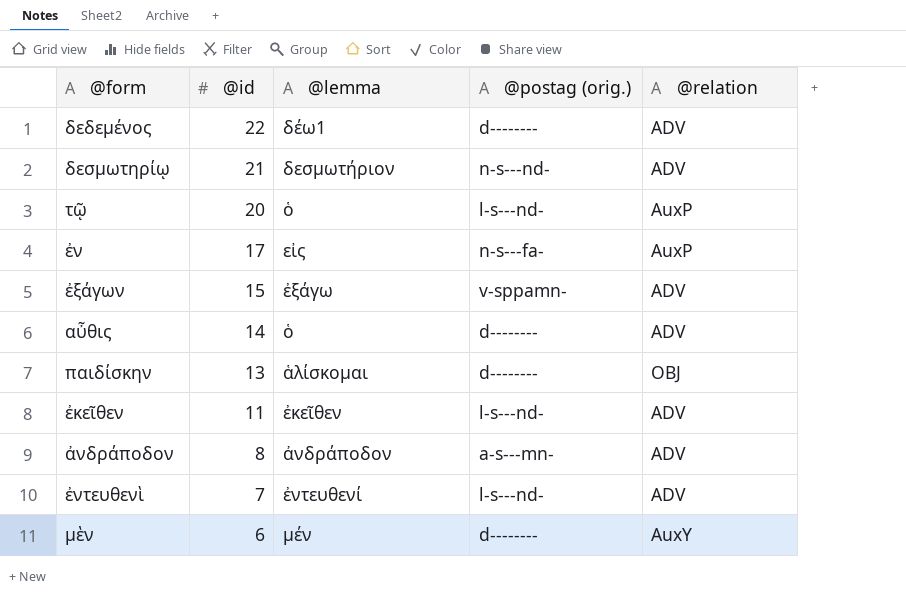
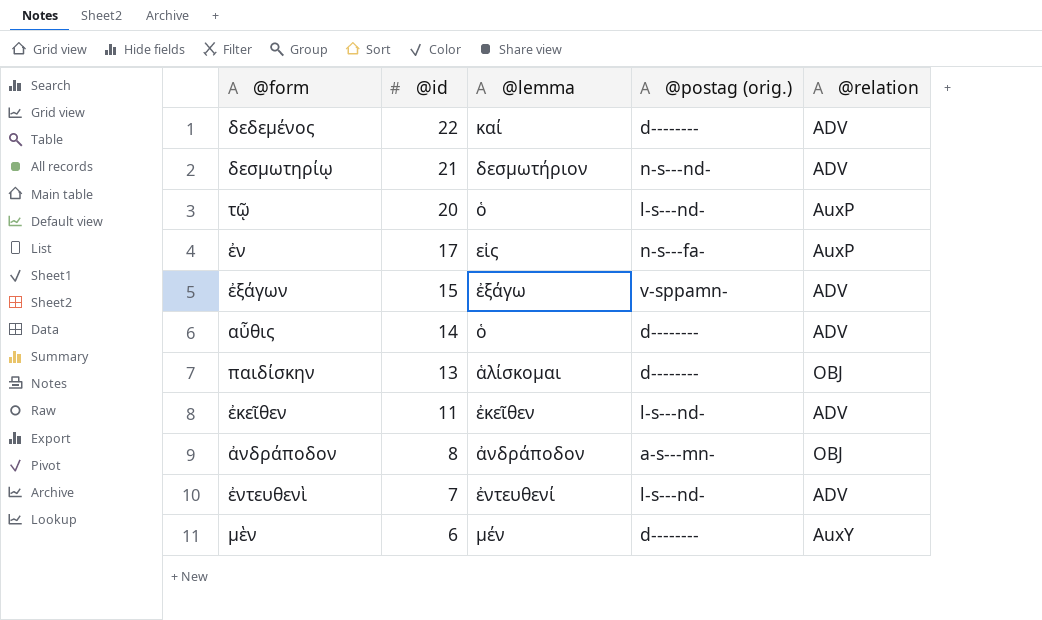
δεδεμένος | @lemma: δέω1 -> καί
ἀνδράποδον | @relation: ADV -> OBJ

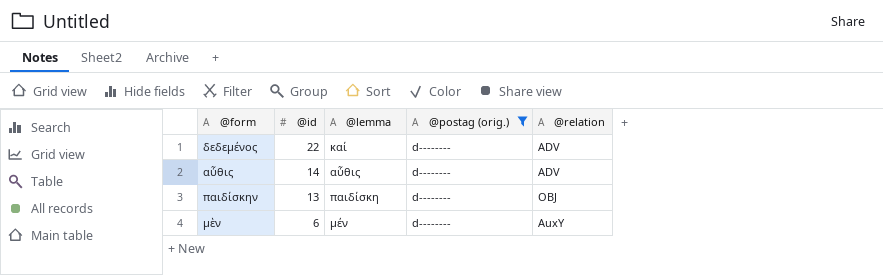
filter: none -> @postag (orig.) = d--------
αὖθις | @lemma: ὁ -> αὖθις
παιδίσκην | @lemma: ἁλίσκομαι -> παιδίσκη

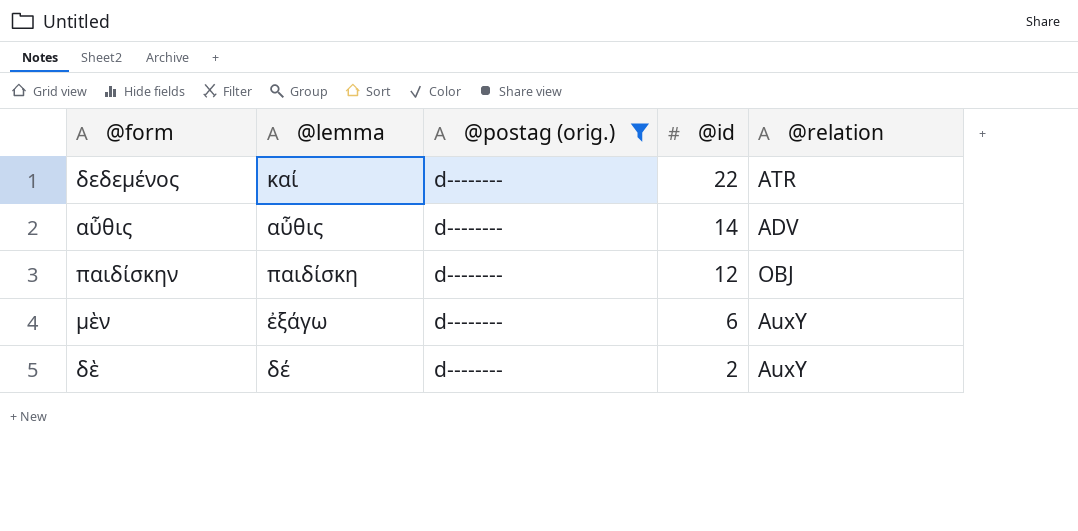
column @id | position: 2 -> 4
δεδεμένος | @relation: ADV -> ATR
παιδίσκην | @id: 13 -> 12
μὲν | @lemma: μέν -> ἐξάγω
row δὲ: none -> δέ | d-------- | 2 | AuxY

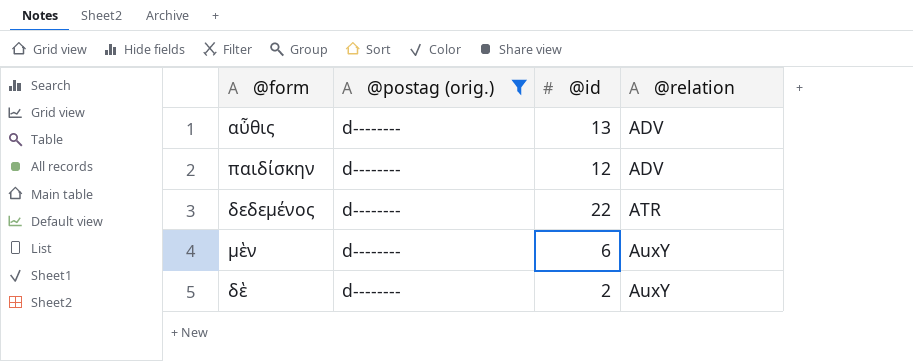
row order: @id descending -> @relation ascending
column @lemma | position: 2 -> none
αὖθις | @id: 14 -> 13
παιδίσκην | @relation: OBJ -> ADV

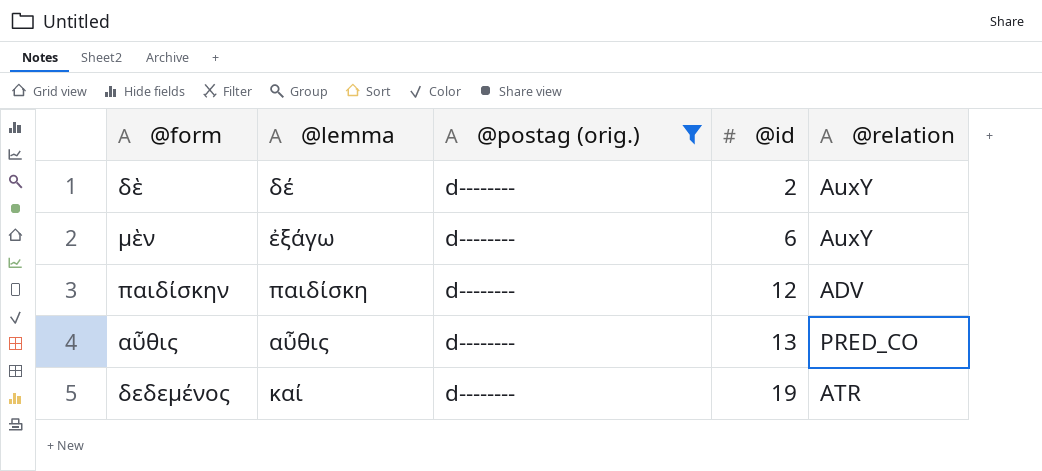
row order: @relation ascending -> @id ascending
column @lemma | position: none -> 2
αὖθις | @relation: ADV -> PRED_CO
δεδεμένος | @id: 22 -> 19

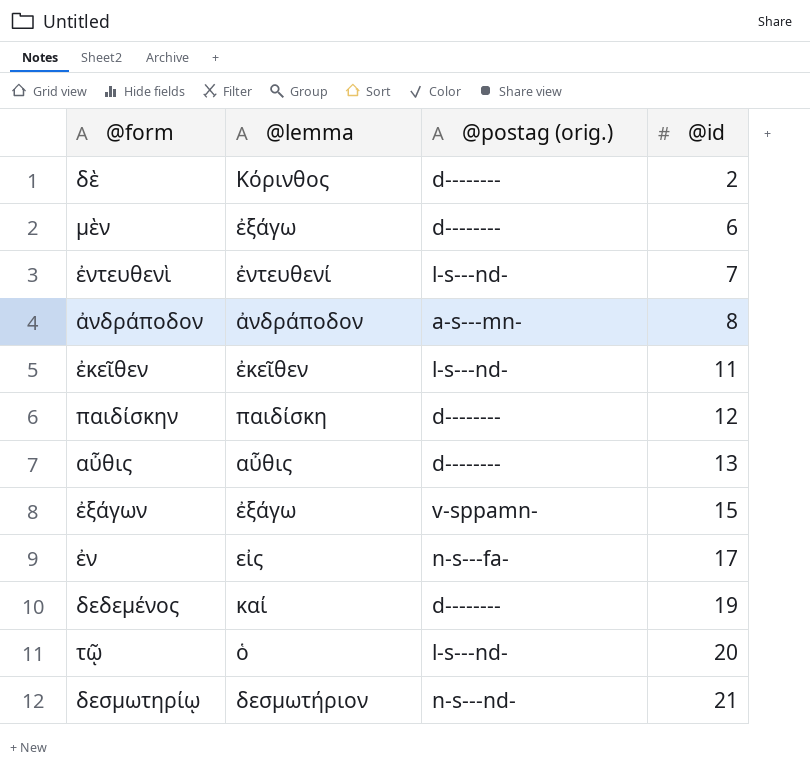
filter: @postag (orig.) = d-------- -> none
column @relation | position: 5 -> none
δὲ | @lemma: δέ -> Κόρινθος

